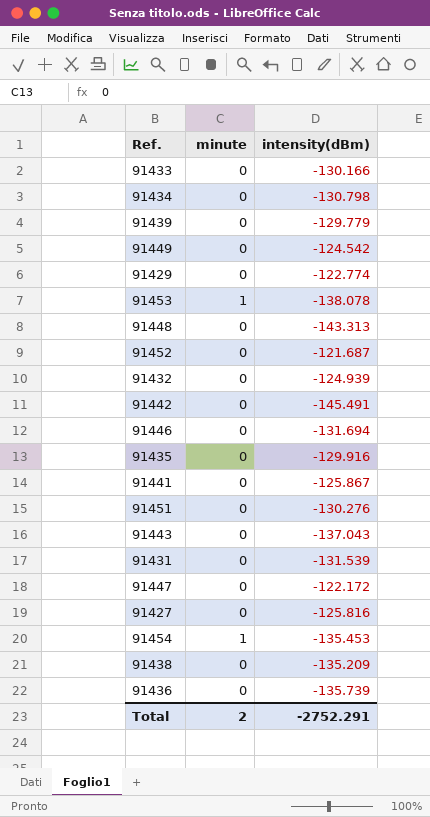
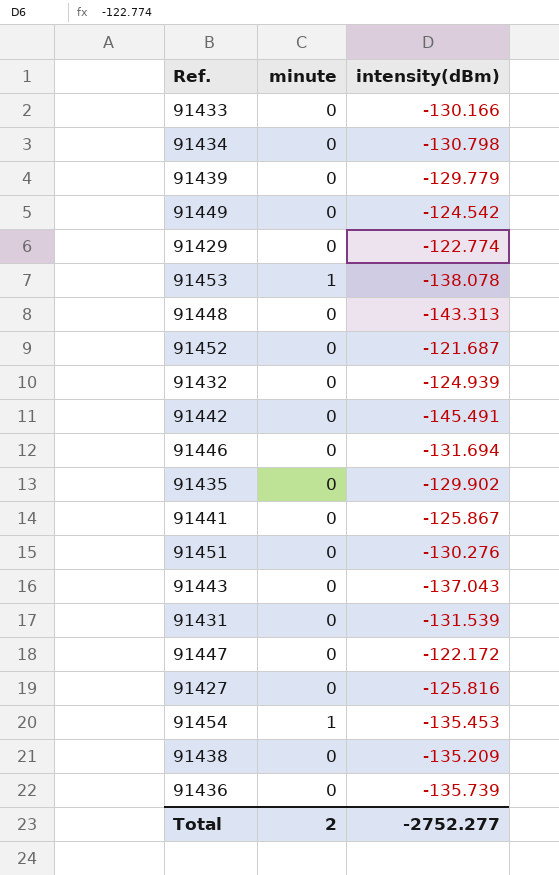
91435 | intensity(dBm): -129.916 -> -129.902
Total | intensity(dBm): -2752.291 -> -2752.277

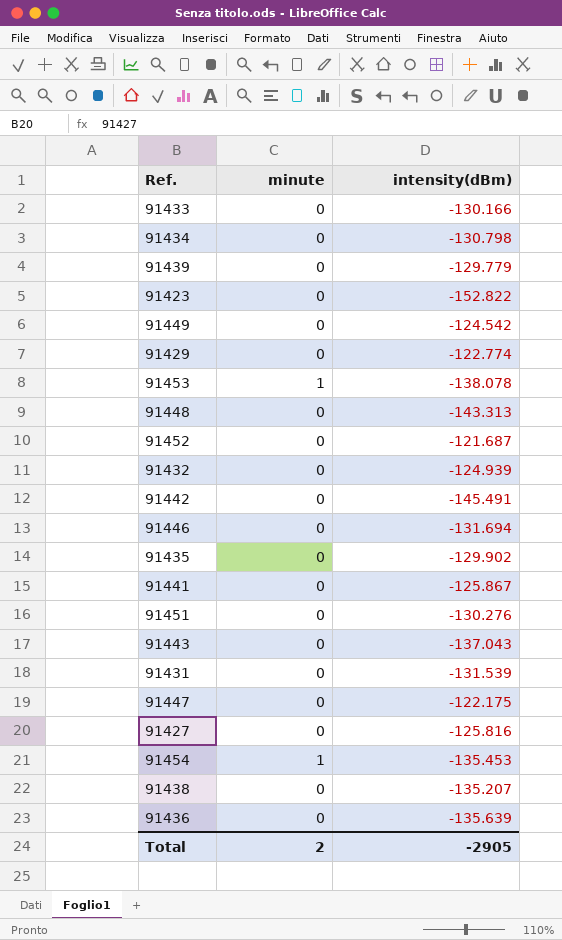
row 91423: none -> 0 | -152.822
91447 | intensity(dBm): -122.172 -> -122.175
91438 | intensity(dBm): -135.209 -> -135.207
91436 | intensity(dBm): -135.739 -> -135.639
Total | intensity(dBm): -2752.277 -> -2905

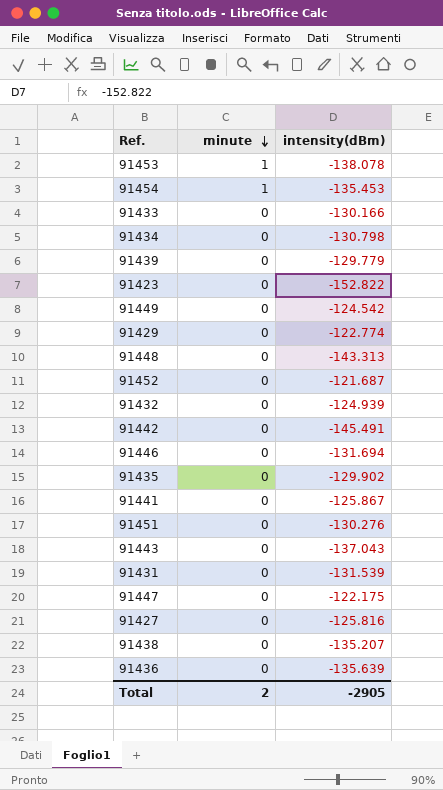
row order: none -> minute descending

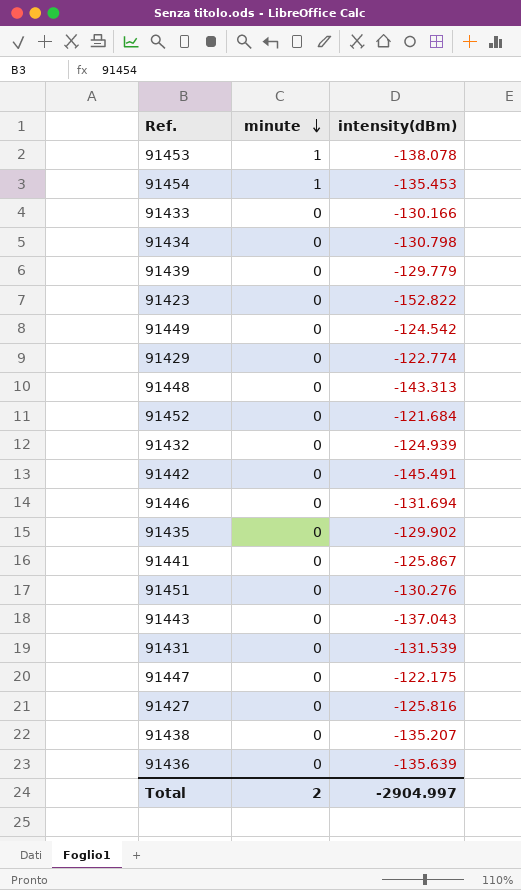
91452 | intensity(dBm): -121.687 -> -121.684
Total | intensity(dBm): -2905 -> -2904.997

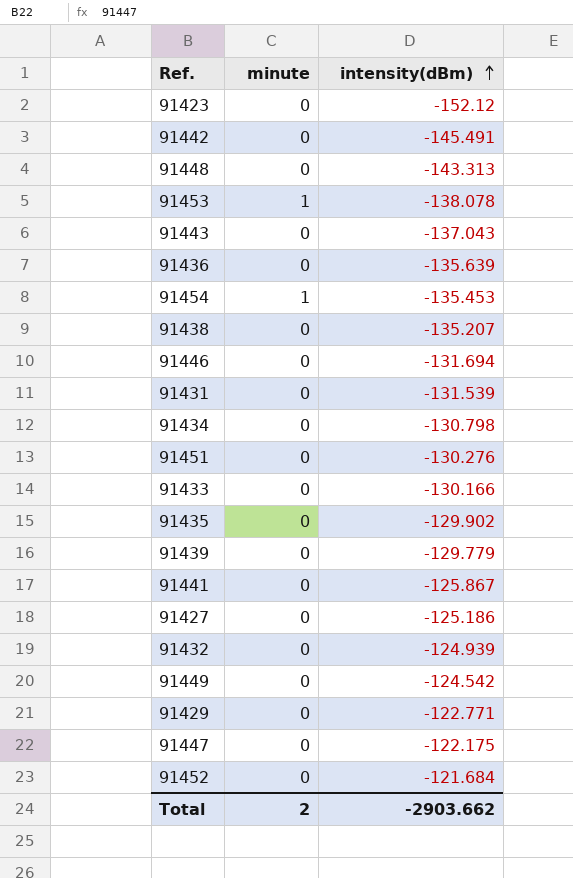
row order: minute descending -> intensity(dBm) ascending
91423 | intensity(dBm): -152.822 -> -152.12
91427 | intensity(dBm): -125.816 -> -125.186
91429 | intensity(dBm): -122.774 -> -122.771
Total | intensity(dBm): -2904.997 -> -2903.662

